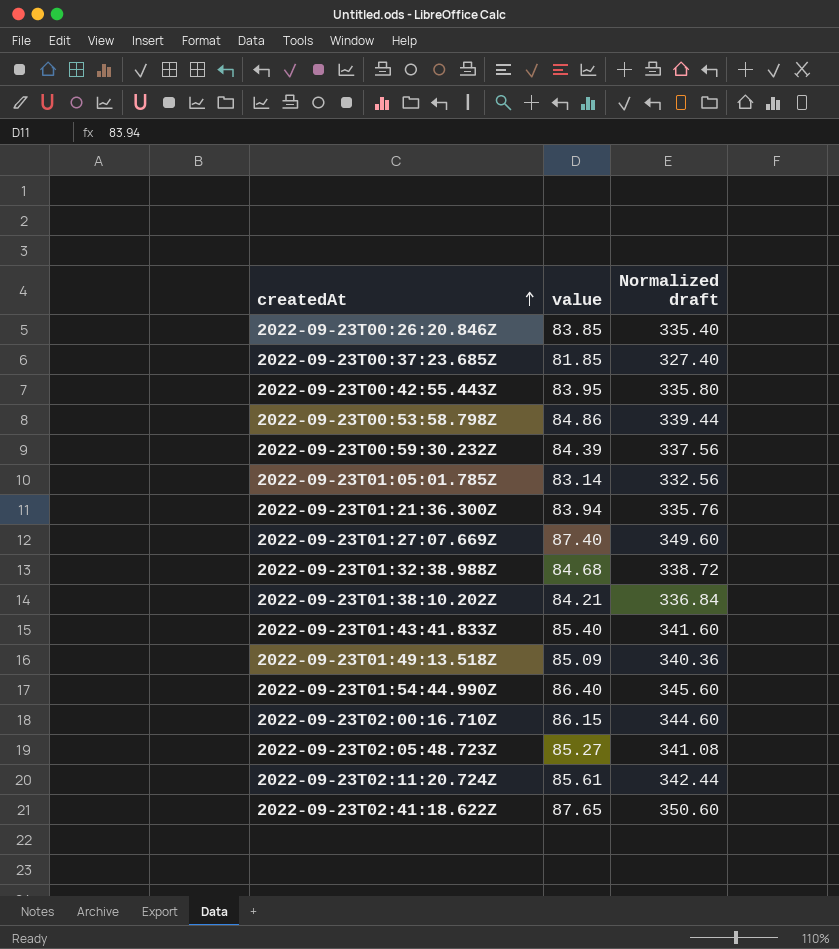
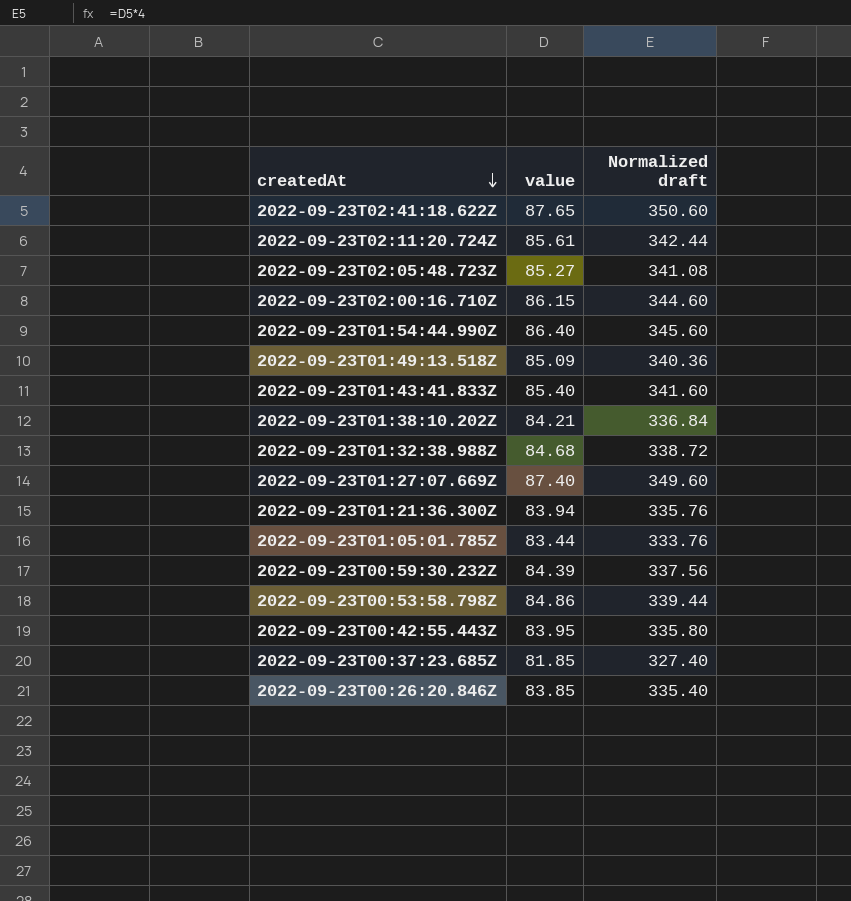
row order: createdAt ascending -> createdAt descending
2022-09-23T01:05:01.785Z | value: 83.14 -> 83.44
2022-09-23T01:05:01.785Z | Normalized draft: 332.56 -> 333.76

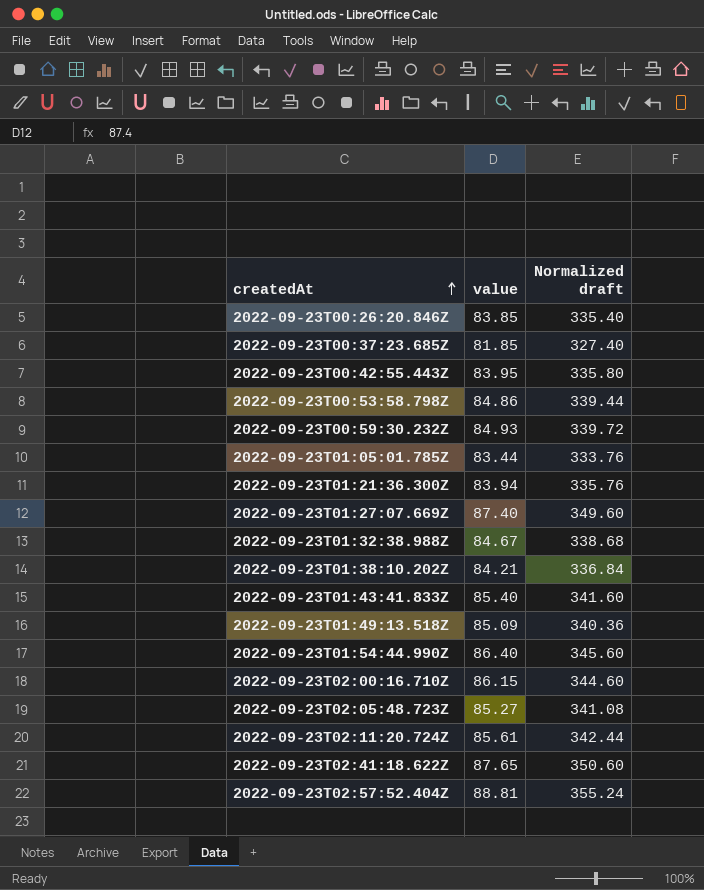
row order: createdAt descending -> createdAt ascending
2022-09-23T00:59:30.232Z | value: 84.39 -> 84.93
2022-09-23T00:59:30.232Z | Normalized draft: 337.56 -> 339.72
2022-09-23T01:32:38.988Z | value: 84.68 -> 84.67
2022-09-23T01:32:38.988Z | Normalized draft: 338.72 -> 338.68
row 2022-09-23T02:57:52.404Z: none -> 88.81 | 355.24

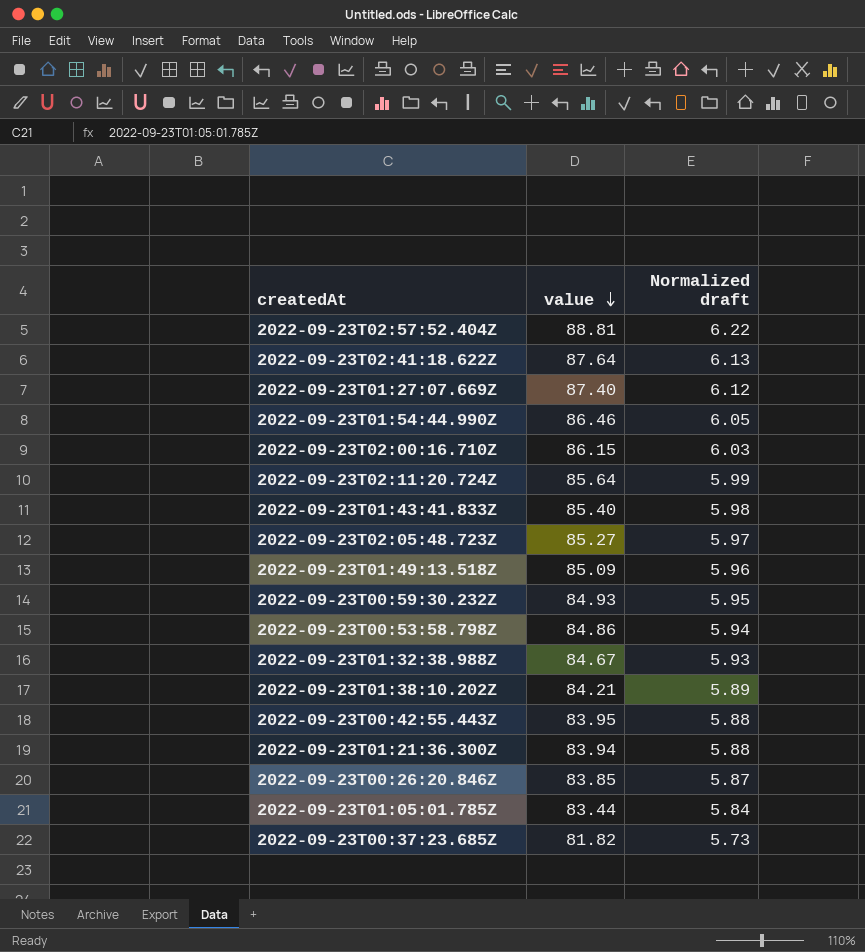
row order: createdAt ascending -> value descending
column Normalized draft | formula: [value] * 4 -> [value] * 0.07
2022-09-23T02:41:18.622Z | value: 87.65 -> 87.64
2022-09-23T01:54:44.990Z | value: 86.40 -> 86.46
2022-09-23T02:11:20.724Z | value: 85.61 -> 85.64
2022-09-23T00:37:23.685Z | value: 81.85 -> 81.82

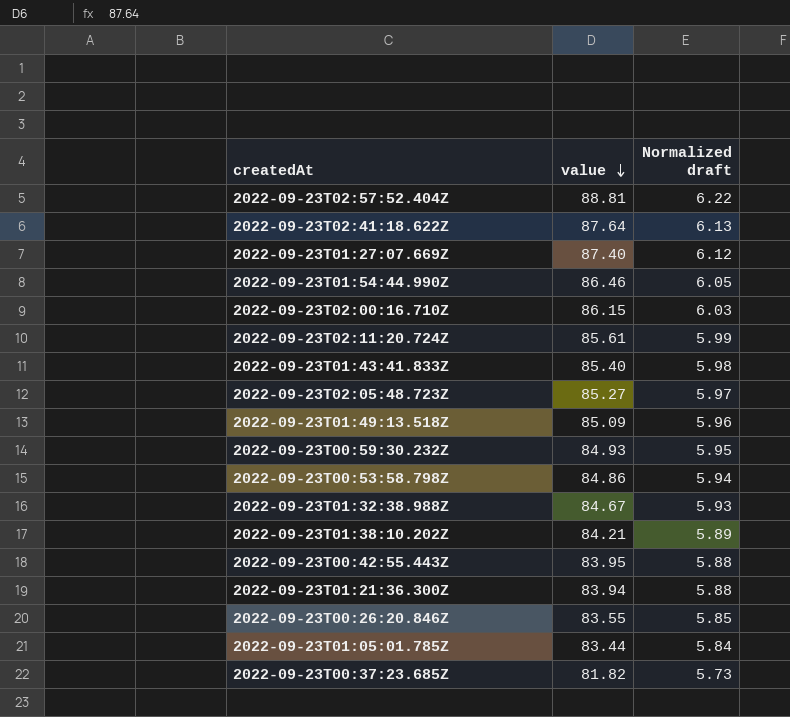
2022-09-23T02:11:20.724Z | value: 85.64 -> 85.61
2022-09-23T00:26:20.846Z | value: 83.85 -> 83.55
2022-09-23T00:26:20.846Z | Normalized draft: 5.87 -> 5.85

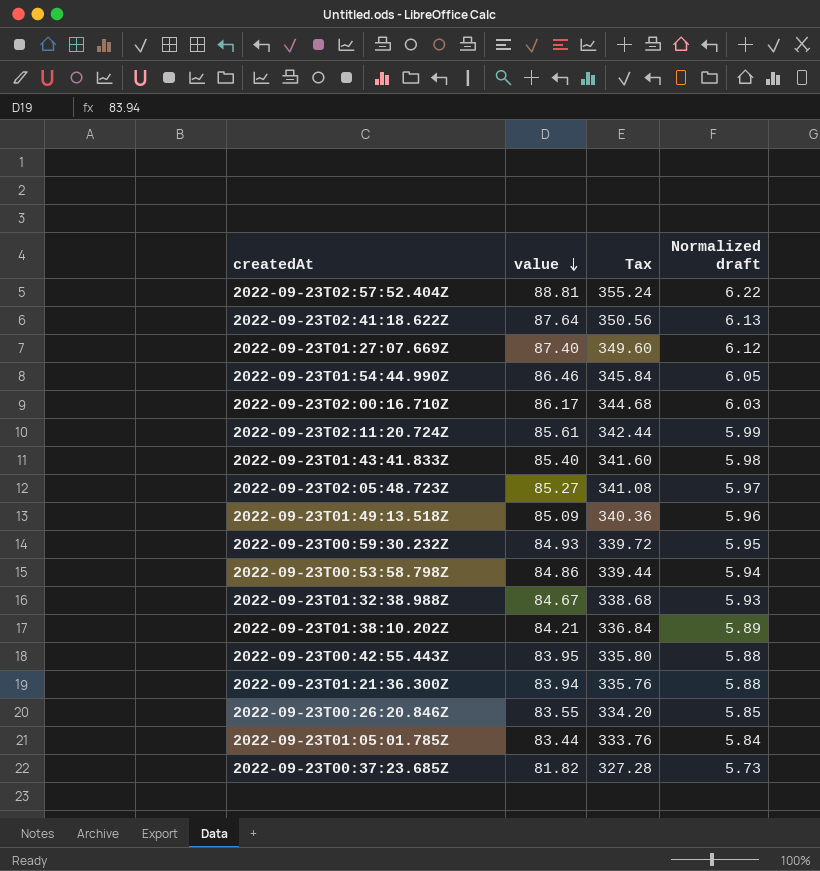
column Tax | formula: none -> [value] * 4
2022-09-23T02:00:16.710Z | value: 86.15 -> 86.17

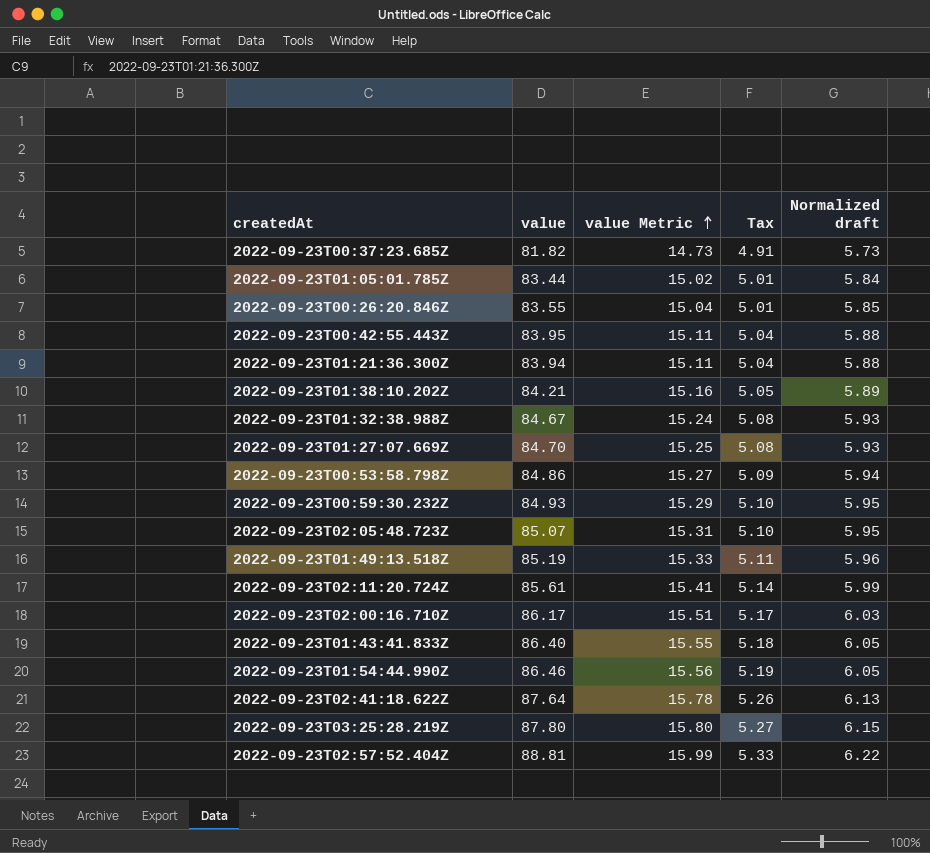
row order: value descending -> value Metric ascending
column value Metric | formula: none -> [value] * 0.18
column Tax | formula: [value] * 4 -> [value] * 0.06
2022-09-23T01:27:07.669Z | value: 87.40 -> 84.70
2022-09-23T01:27:07.669Z | Normalized draft: 6.12 -> 5.93
2022-09-23T02:05:48.723Z | value: 85.27 -> 85.07
2022-09-23T02:05:48.723Z | Normalized draft: 5.97 -> 5.95
2022-09-23T01:49:13.518Z | value: 85.09 -> 85.19
2022-09-23T01:43:41.833Z | value: 85.40 -> 86.40
2022-09-23T01:43:41.833Z | Normalized draft: 5.98 -> 6.05
row 2022-09-23T03:25:28.219Z: none -> 87.80 | 15.80 | 5.27 | 6.15

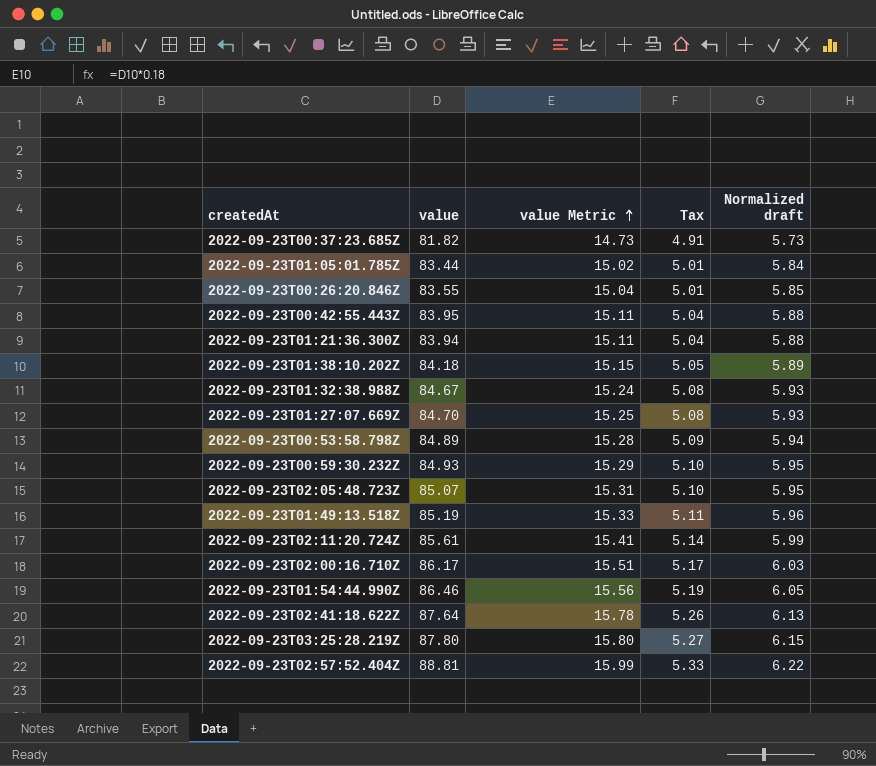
row 2022-09-23T01:43:41.833Z: 86.40 | 15.55 | 5.18 | 6.05 -> none
2022-09-23T01:38:10.202Z | value: 84.21 -> 84.18
2022-09-23T01:38:10.202Z | value Metric: 15.16 -> 15.15
2022-09-23T00:53:58.798Z | value: 84.86 -> 84.89
2022-09-23T00:53:58.798Z | value Metric: 15.27 -> 15.28

